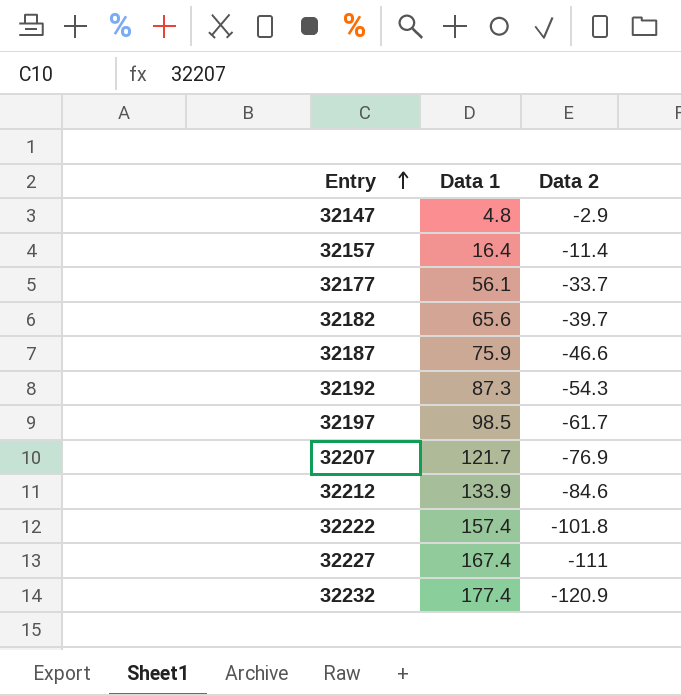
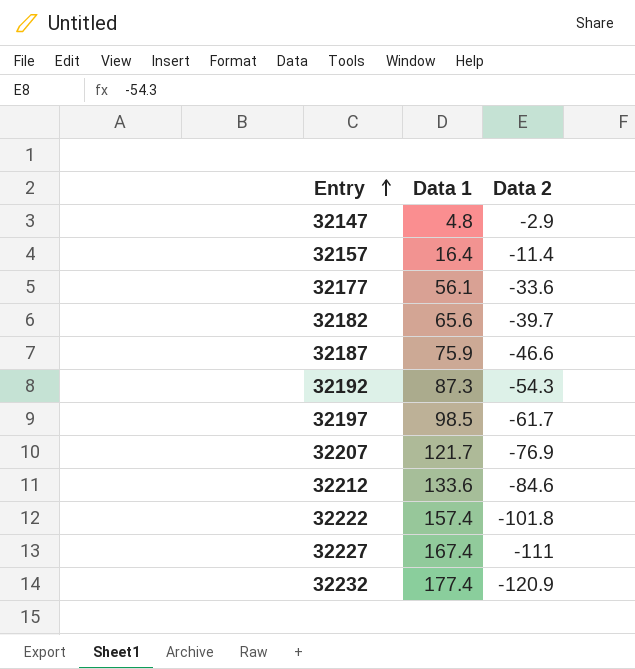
32177 | Data 2: -33.7 -> -33.6
32212 | Data 1: 133.9 -> 133.6

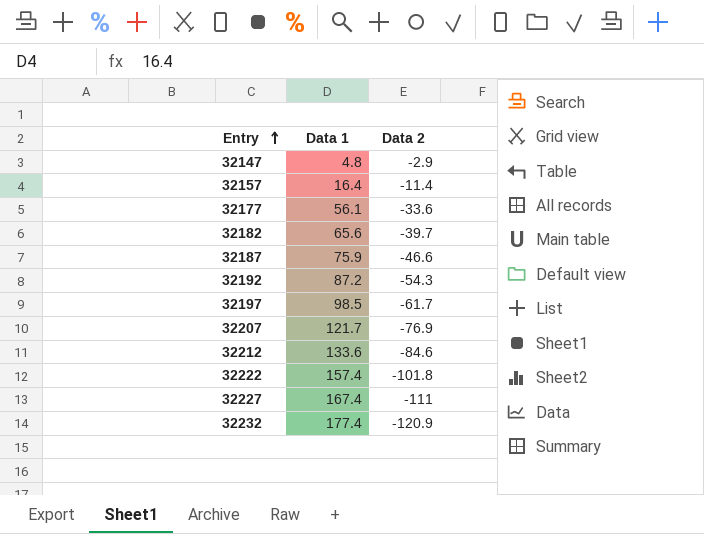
32192 | Data 1: 87.3 -> 87.2

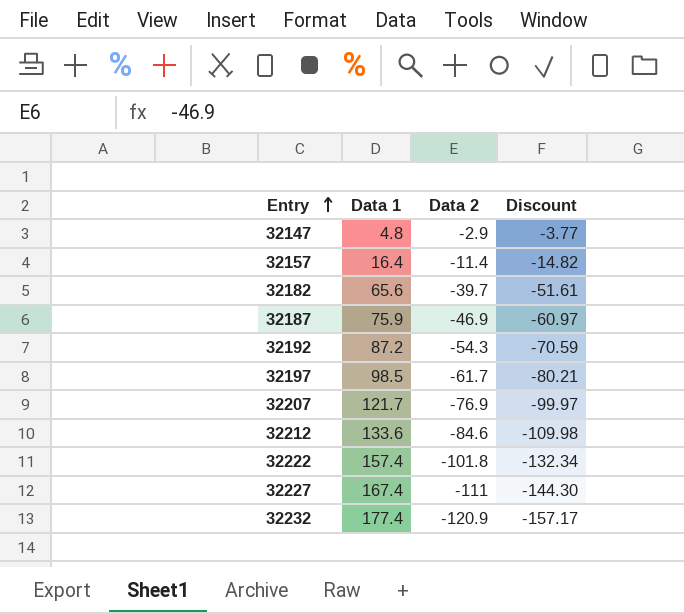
column Discount | formula: none -> [Data 2] * 1.3
row 32177: 56.1 | -33.6 -> none
32187 | Data 2: -46.6 -> -46.9

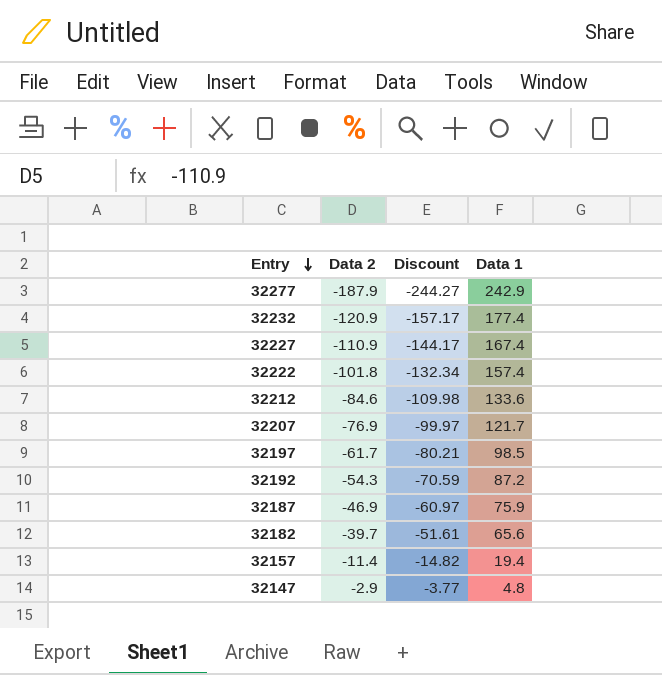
row order: Entry ascending -> Entry descending
column Data 1 | position: 2 -> 4
row 32277: none -> -187.9 | -244.27 | 242.9
32227 | Data 2: -111 -> -110.9
32227 | Discount: -144.30 -> -144.17
32157 | Data 1: 16.4 -> 19.4

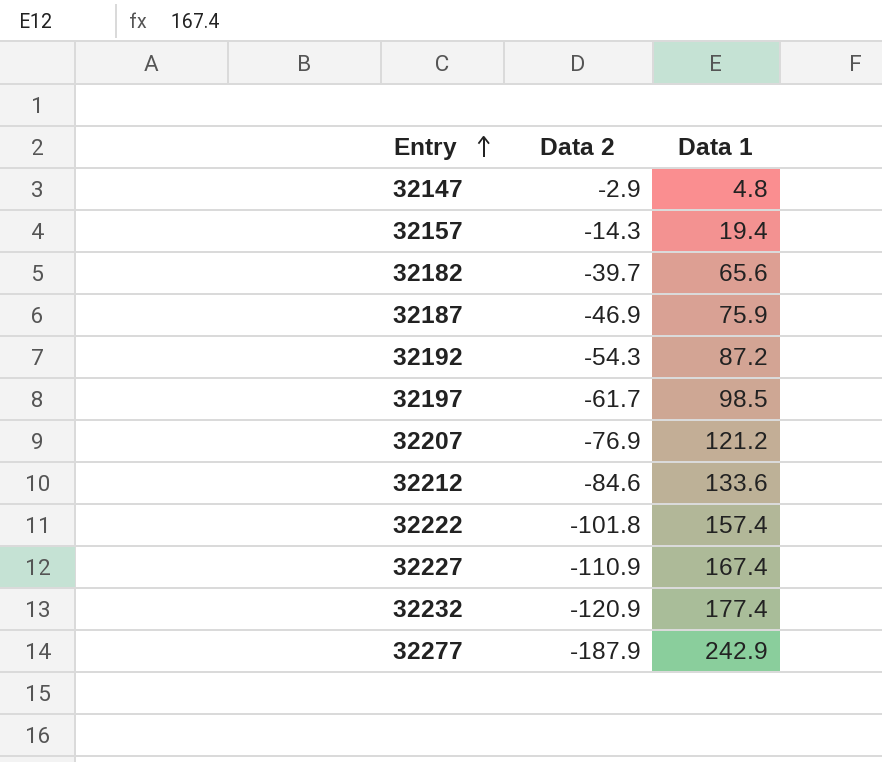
row order: Entry descending -> Entry ascending
column Discount | formula: [Data 2] * 1.3 -> none
32157 | Data 2: -11.4 -> -14.3
32207 | Data 1: 121.7 -> 121.2

